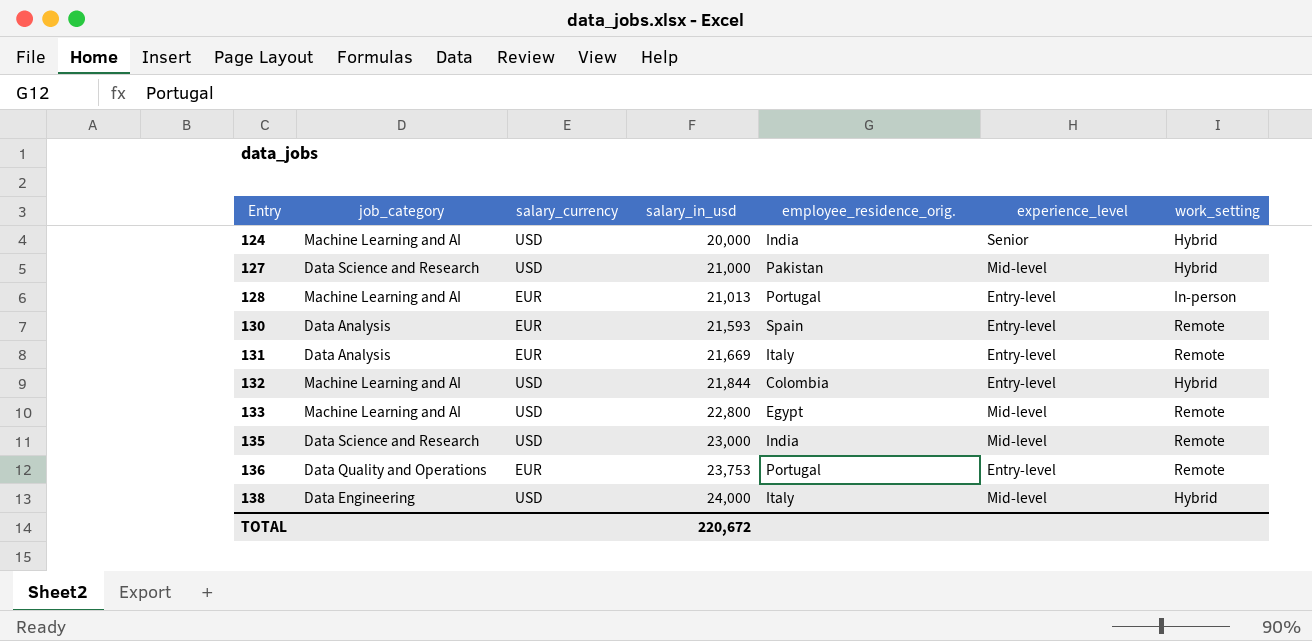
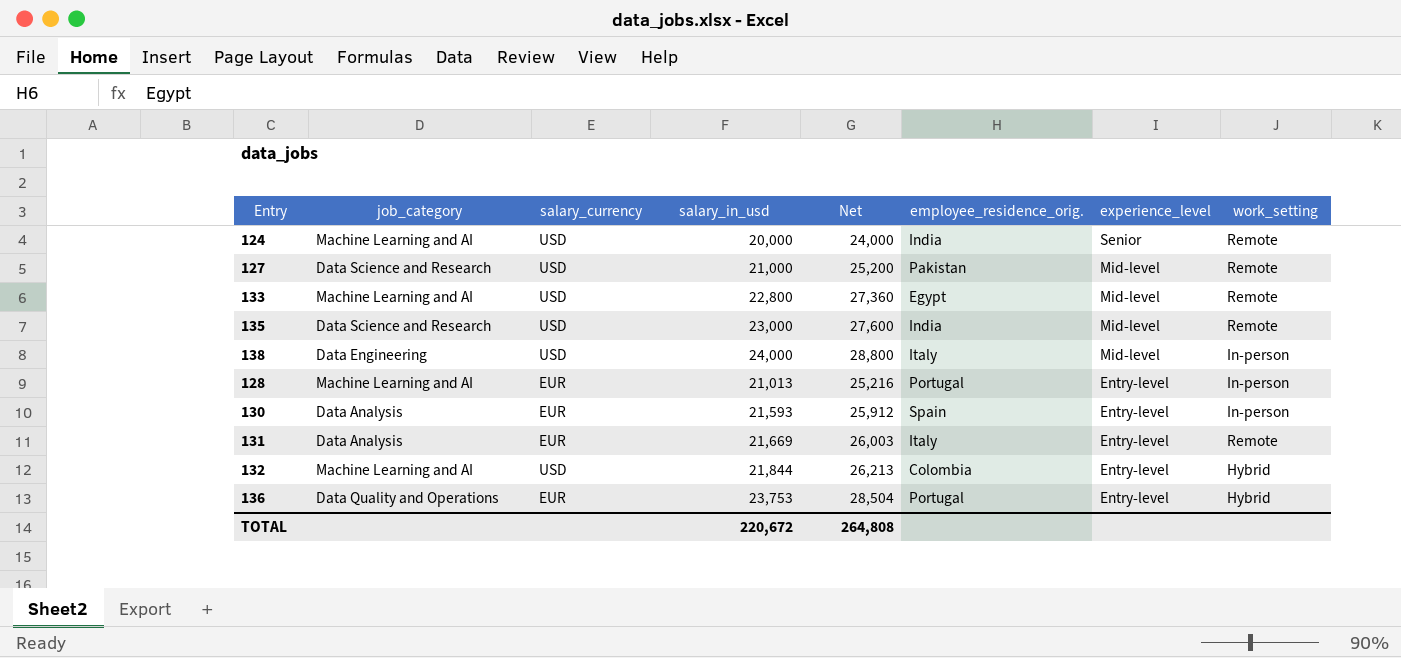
row order: Entry ascending -> experience_level descending
column Net | formula: none -> [salary_in_usd] * 1.2
124 | work_setting: Hybrid -> Remote
127 | work_setting: Hybrid -> Remote
138 | work_setting: Hybrid -> In-person
130 | work_setting: Remote -> In-person
136 | work_setting: Remote -> Hybrid

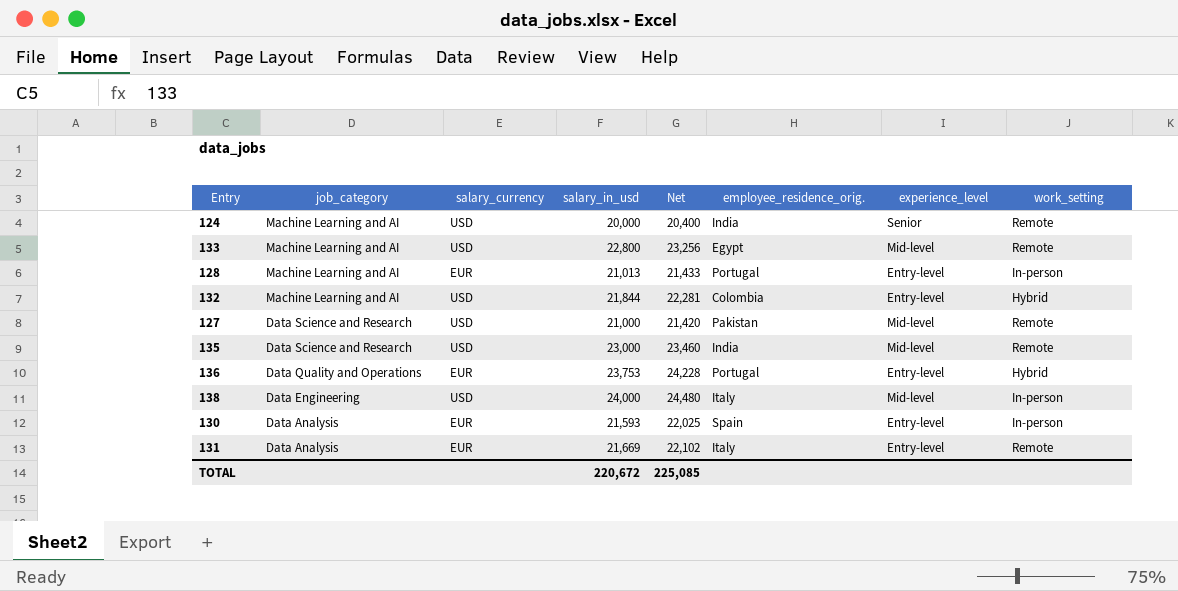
row order: experience_level descending -> job_category descending
column Net | formula: [salary_in_usd] * 1.2 -> [salary_in_usd] * 1.02
TOTAL | Net: 264,808 -> 225,085

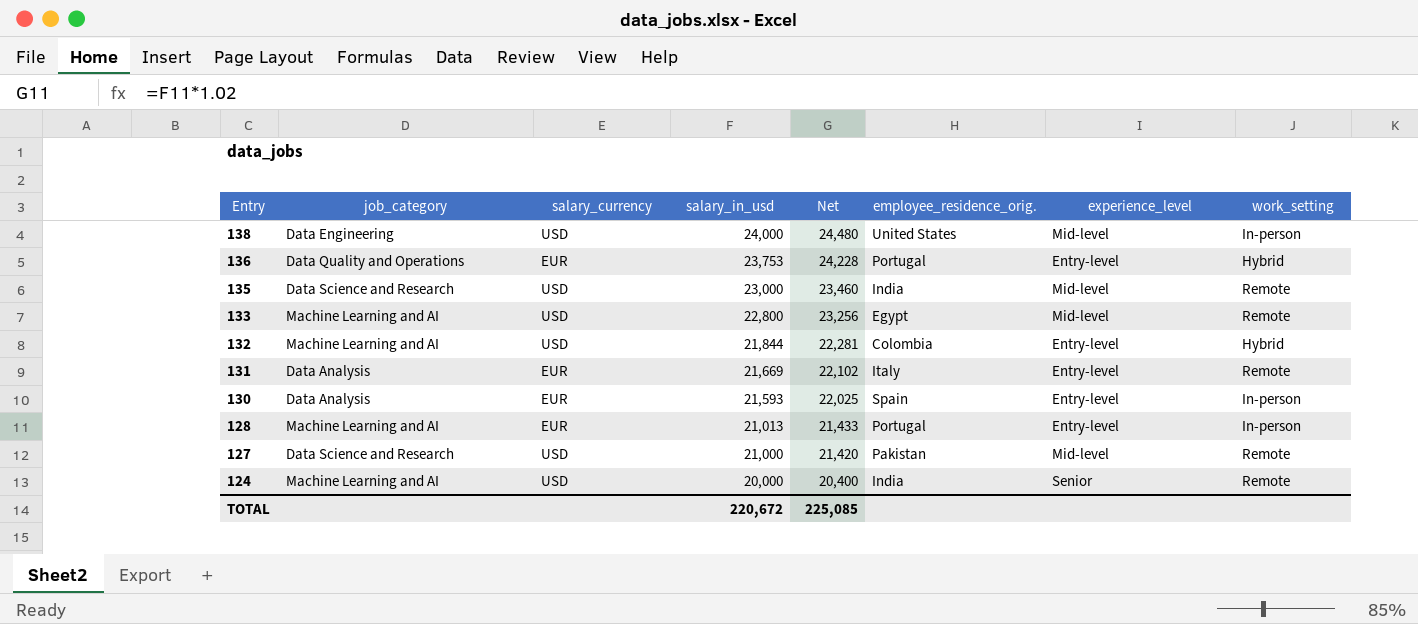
row order: job_category descending -> Entry descending
138 | employee_residence_orig.: Italy -> United States

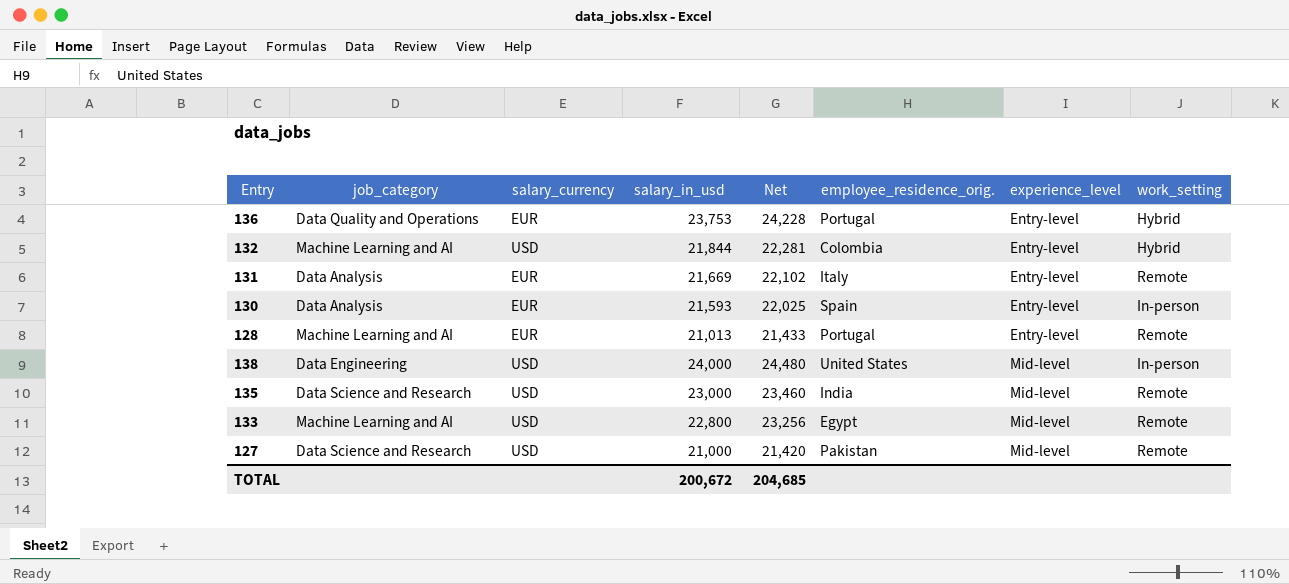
row order: Entry descending -> experience_level ascending
row 124: Machine Learning and AI | USD | 20,000 | 20,400 | India | Senior | Remote -> none
128 | work_setting: In-person -> Remote
TOTAL | salary_in_usd: 220,672 -> 200,672
TOTAL | Net: 225,085 -> 204,685

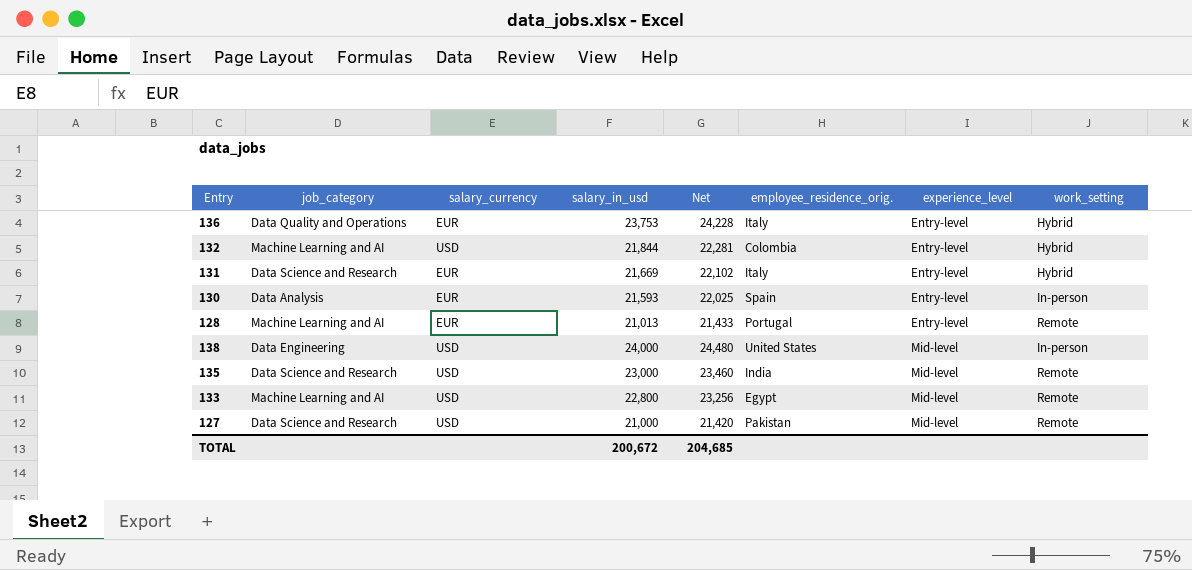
136 | employee_residence_orig.: Portugal -> Italy
131 | job_category: Data Analysis -> Data Science and Research
131 | work_setting: Remote -> Hybrid

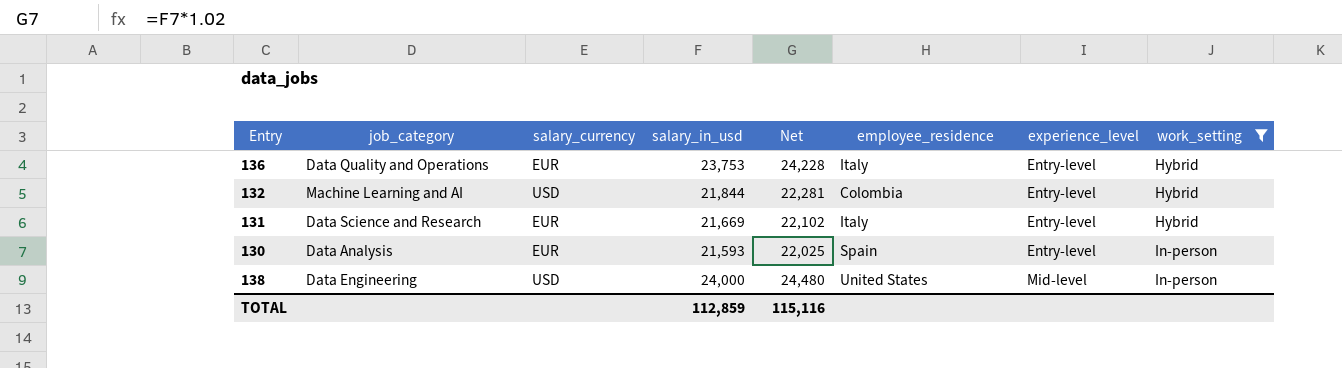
filter: none -> work_setting != Remote
column name: employee_residence_orig. -> employee_residence
TOTAL | salary_in_usd: 200,672 -> 112,859
TOTAL | Net: 204,685 -> 115,116

